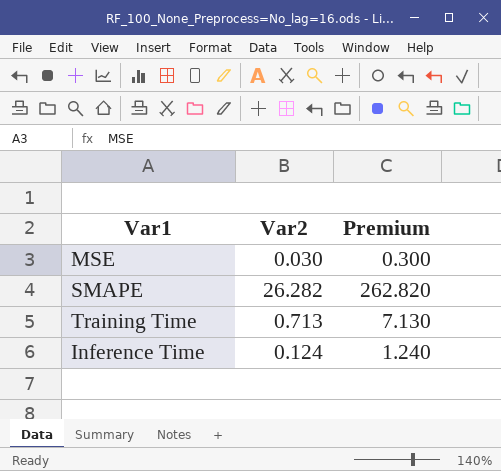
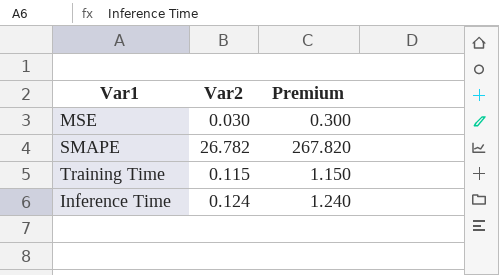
SMAPE | Var2: 26.282 -> 26.782
SMAPE | Premium: 262.820 -> 267.820
Training Time | Var2: 0.713 -> 0.115
Training Time | Premium: 7.130 -> 1.150

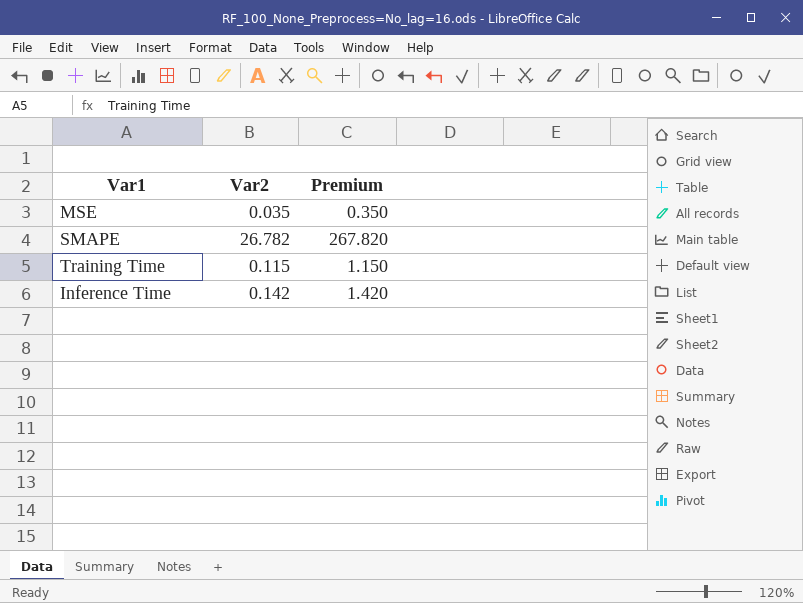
MSE | Var2: 0.030 -> 0.035
MSE | Premium: 0.300 -> 0.350
Inference Time | Var2: 0.124 -> 0.142
Inference Time | Premium: 1.240 -> 1.420

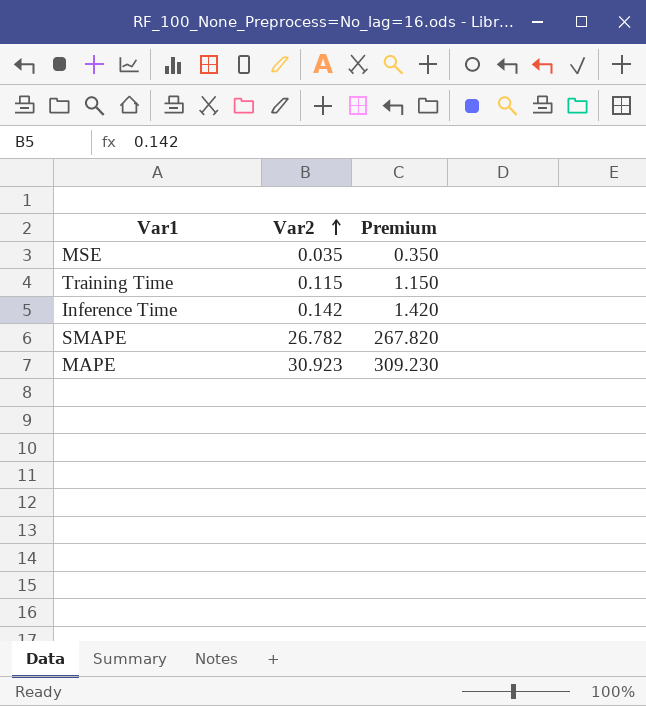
row order: none -> Var2 ascending
row MAPE: none -> 30.923 | 309.230

